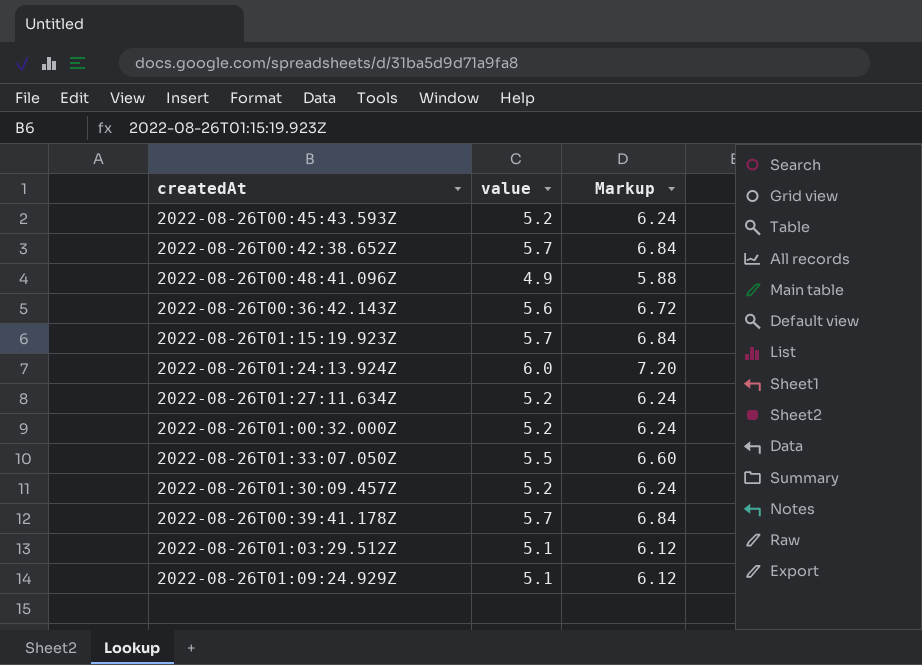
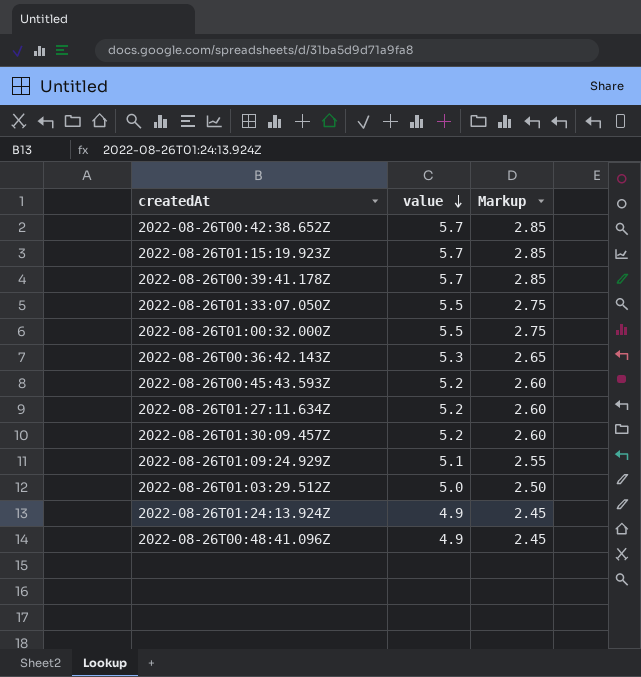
row order: none -> value descending
column Markup | formula: [value] * 1.2 -> [value] * 0.5
2022-08-26T01:00:32.000Z | value: 5.2 -> 5.5
2022-08-26T00:36:42.143Z | value: 5.6 -> 5.3
2022-08-26T01:03:29.512Z | value: 5.1 -> 5.0
2022-08-26T01:24:13.924Z | value: 6.0 -> 4.9

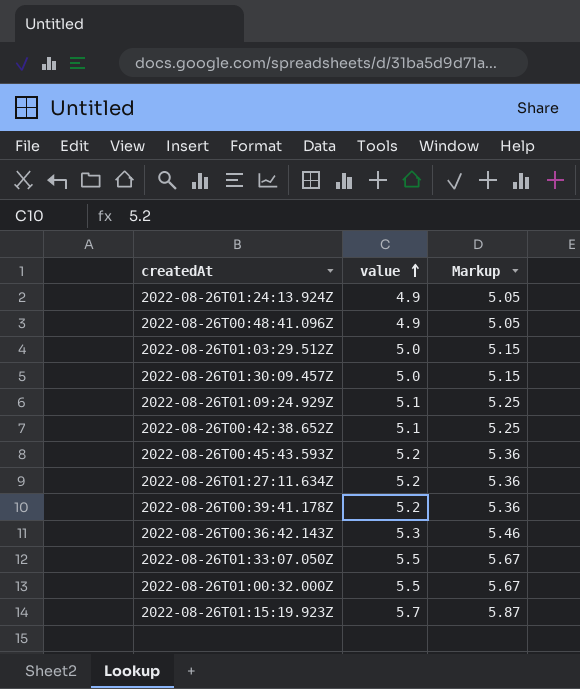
row order: value descending -> value ascending
column Markup | formula: [value] * 0.5 -> [value] * 1.03
2022-08-26T01:30:09.457Z | value: 5.2 -> 5.0
2022-08-26T00:42:38.652Z | value: 5.7 -> 5.1
2022-08-26T00:39:41.178Z | value: 5.7 -> 5.2

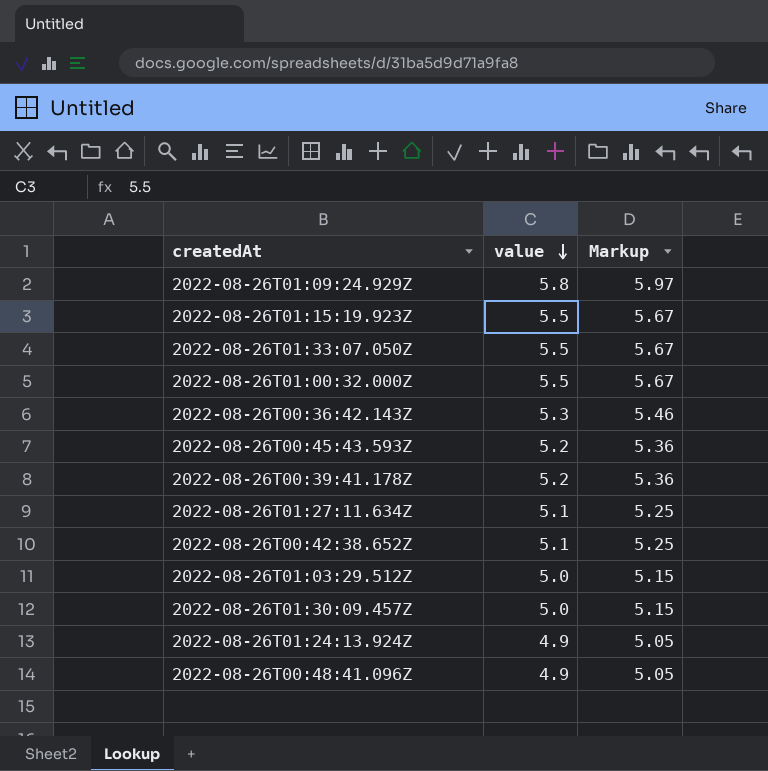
row order: value ascending -> value descending
2022-08-26T01:09:24.929Z | value: 5.1 -> 5.8
2022-08-26T01:09:24.929Z | Markup: 5.25 -> 5.97
2022-08-26T01:15:19.923Z | value: 5.7 -> 5.5
2022-08-26T01:15:19.923Z | Markup: 5.87 -> 5.67
2022-08-26T01:27:11.634Z | value: 5.2 -> 5.1
2022-08-26T01:27:11.634Z | Markup: 5.36 -> 5.25

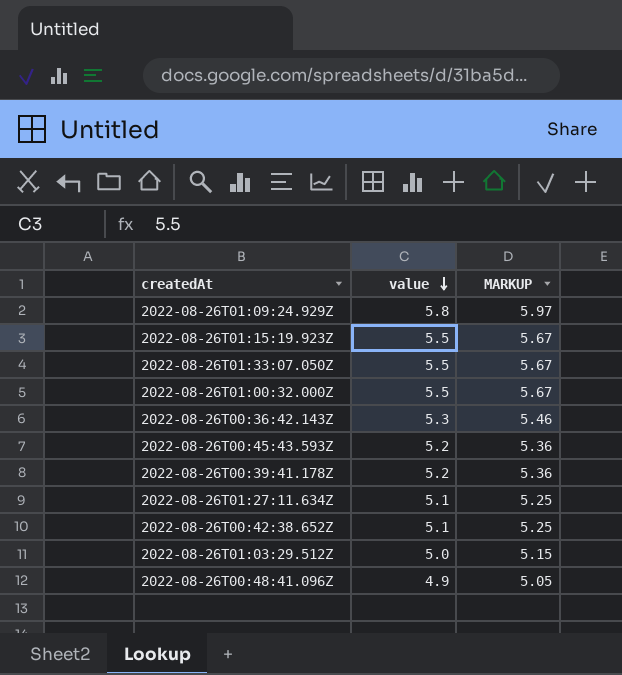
column name: Markup -> MARKUP
row 2022-08-26T01:30:09.457Z: 5.0 | 5.15 -> none
row 2022-08-26T01:24:13.924Z: 4.9 | 5.05 -> none

